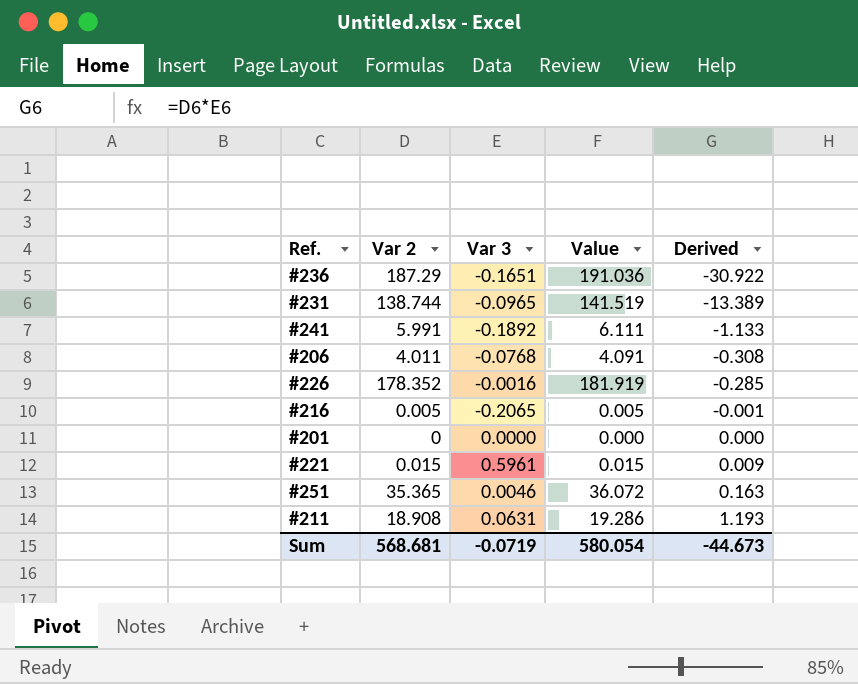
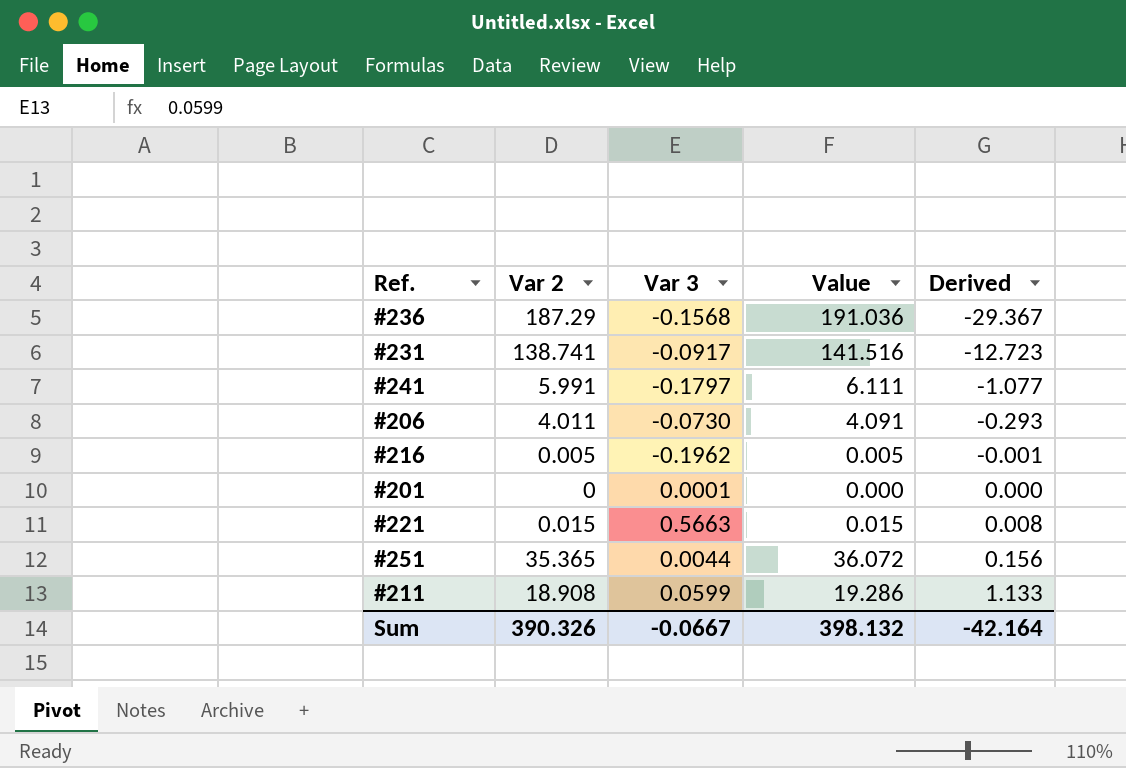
row #226: 178.352 | -0.0016 | 181.919 | -0.285 -> none
#236 | Var 3: -0.1651 -> -0.1568
#236 | Derived: -30.922 -> -29.367
#231 | Var 2: 138.744 -> 138.741
#231 | Var 3: -0.0965 -> -0.0917
#231 | Value: 141.519 -> 141.516
#231 | Derived: -13.389 -> -12.723
#241 | Var 3: -0.1892 -> -0.1797
#241 | Derived: -1.133 -> -1.077
#206 | Var 3: -0.0768 -> -0.0730
#206 | Derived: -0.308 -> -0.293
#216 | Var 3: -0.2065 -> -0.1962
#201 | Var 3: 0.0000 -> 0.0001
#221 | Var 3: 0.5961 -> 0.5663
#221 | Derived: 0.009 -> 0.008
#251 | Var 3: 0.0046 -> 0.0044
#251 | Derived: 0.163 -> 0.156
#211 | Var 3: 0.0631 -> 0.0599
#211 | Derived: 1.193 -> 1.133
Sum | Var 2: 568.681 -> 390.326
Sum | Var 3: -0.0719 -> -0.0667
Sum | Value: 580.054 -> 398.132
Sum | Derived: -44.673 -> -42.164

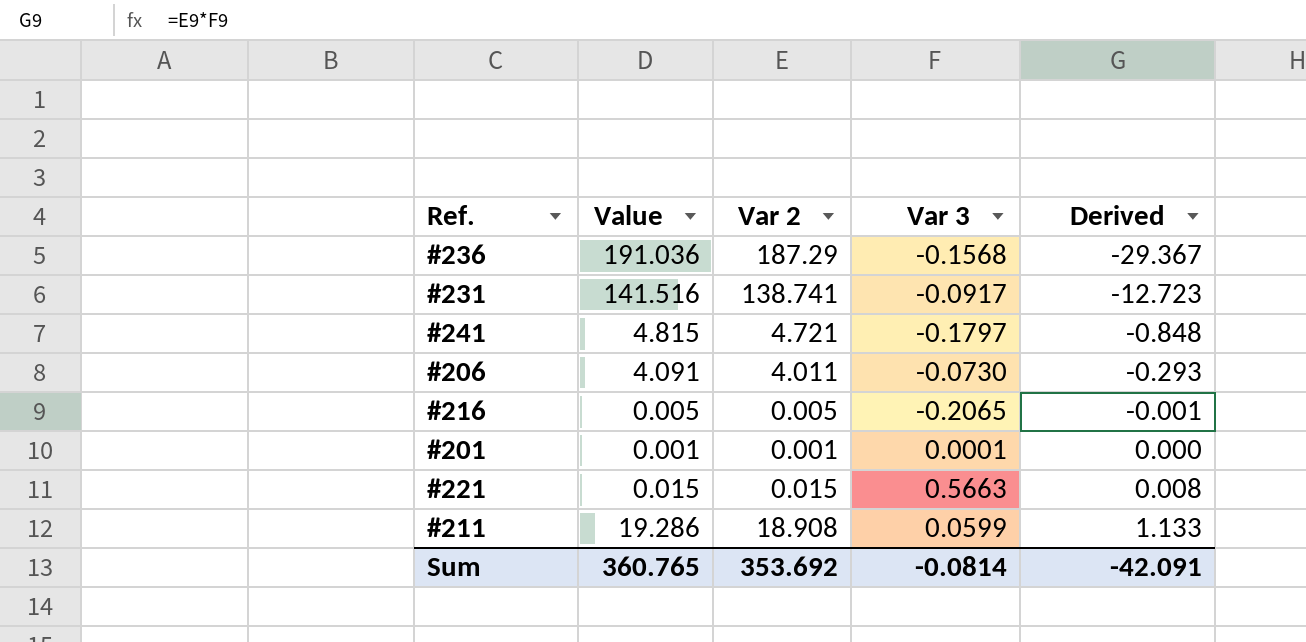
column Value | position: 4 -> 2
row #251: 35.365 | 0.0044 | 36.072 | 0.156 -> none
#241 | Value: 6.111 -> 4.815
#241 | Var 2: 5.991 -> 4.721
#241 | Derived: -1.077 -> -0.848
#216 | Var 3: -0.1962 -> -0.2065
#201 | Value: 0.000 -> 0.001
#201 | Var 2: 0 -> 0.001
Sum | Value: 398.132 -> 360.765
Sum | Var 2: 390.326 -> 353.692
Sum | Var 3: -0.0667 -> -0.0814
Sum | Derived: -42.164 -> -42.091

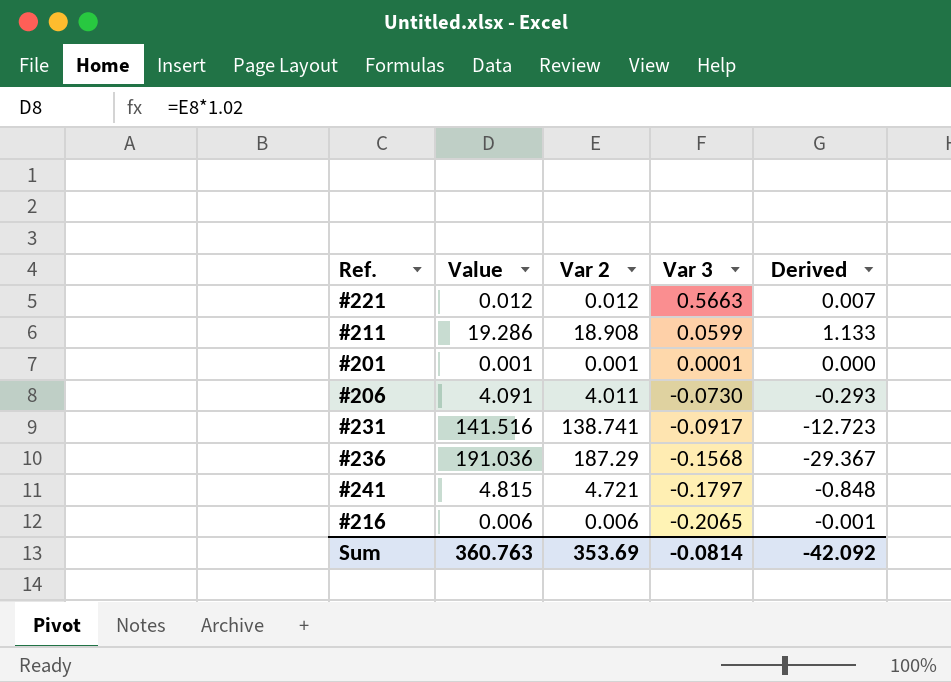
row order: Derived ascending -> Var 3 descending
#221 | Value: 0.015 -> 0.012
#221 | Var 2: 0.015 -> 0.012
#221 | Derived: 0.008 -> 0.007
#216 | Value: 0.005 -> 0.006
#216 | Var 2: 0.005 -> 0.006
Sum | Value: 360.765 -> 360.763
Sum | Var 2: 353.692 -> 353.69
Sum | Derived: -42.091 -> -42.092

